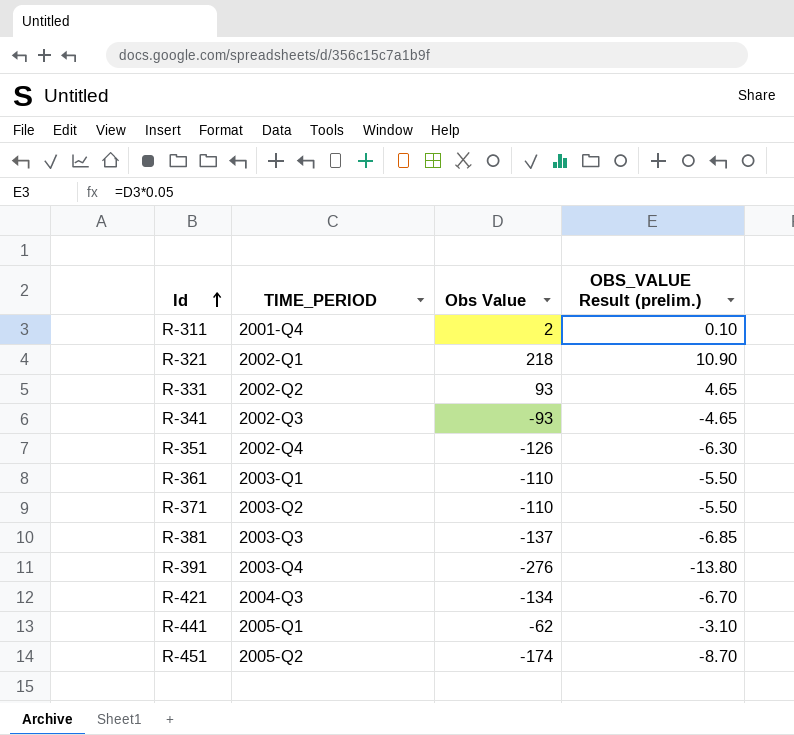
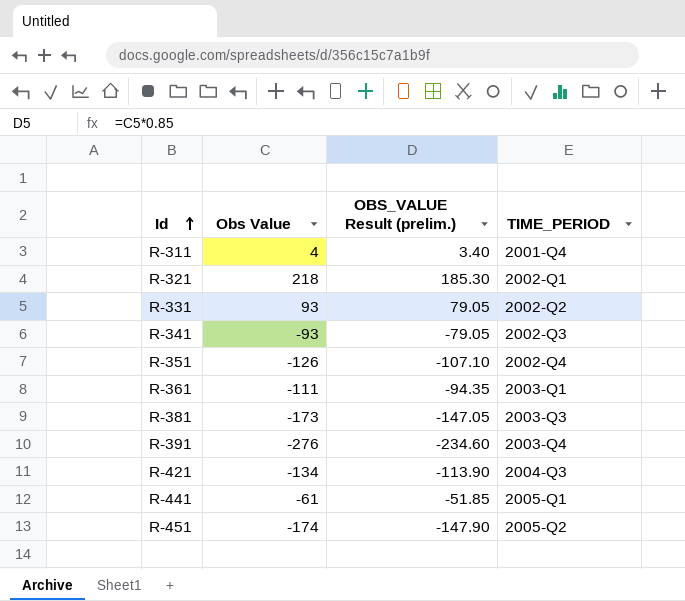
column OBS_VALUE Result (prelim.) | formula: [Obs Value] * 0.05 -> [Obs Value] * 0.85
column TIME_PERIOD | position: 2 -> 4
row R-371: 2003-Q2 | -110 | -5.50 -> none
R-311 | Obs Value: 2 -> 4
R-361 | Obs Value: -110 -> -111
R-381 | Obs Value: -137 -> -173
R-441 | Obs Value: -62 -> -61

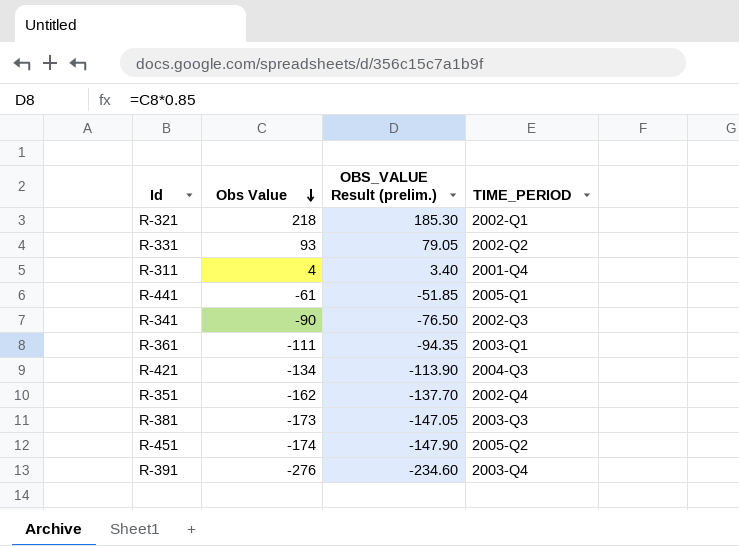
row order: Id ascending -> Obs Value descending
R-341 | Obs Value: -93 -> -90
R-341 | OBS_VALUE Result (prelim.): -79.05 -> -76.50
R-351 | Obs Value: -126 -> -162
R-351 | OBS_VALUE Result (prelim.): -107.10 -> -137.70

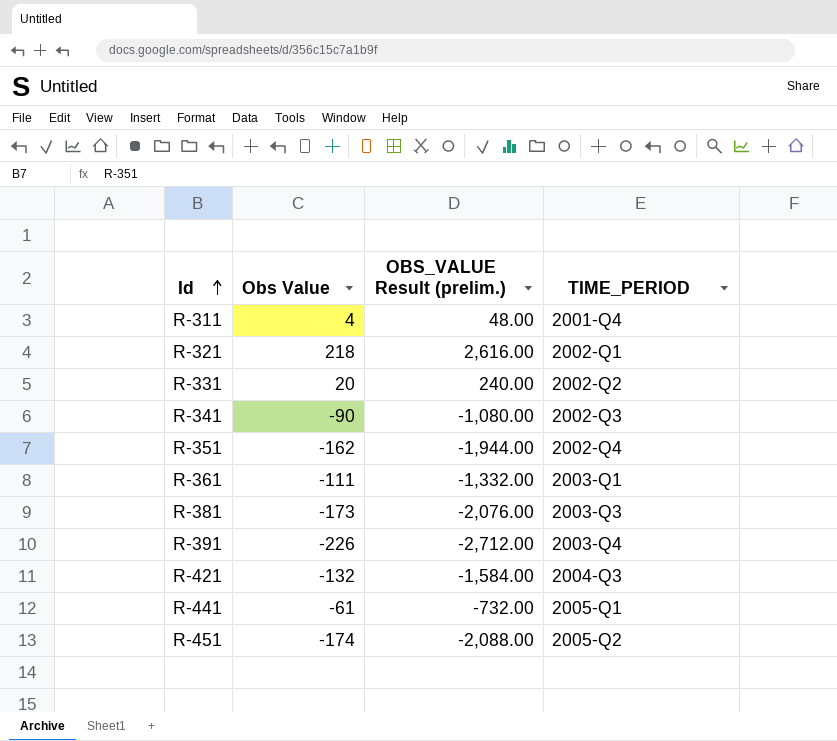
row order: Obs Value descending -> Id ascending
column OBS_VALUE Result (prelim.) | formula: [Obs Value] * 0.85 -> [Obs Value] * 12
R-331 | Obs Value: 93 -> 20
R-391 | Obs Value: -276 -> -226
R-421 | Obs Value: -134 -> -132

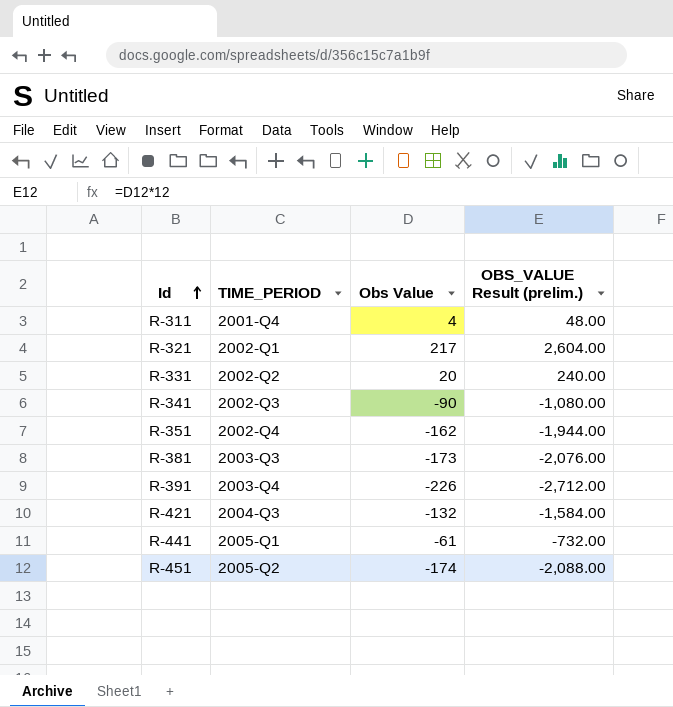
column TIME_PERIOD | position: 4 -> 2
row R-361: -111 | -1,332.00 | 2003-Q1 -> none
R-321 | Obs Value: 218 -> 217
R-321 | OBS_VALUE Result (prelim.): 2,616.00 -> 2,604.00

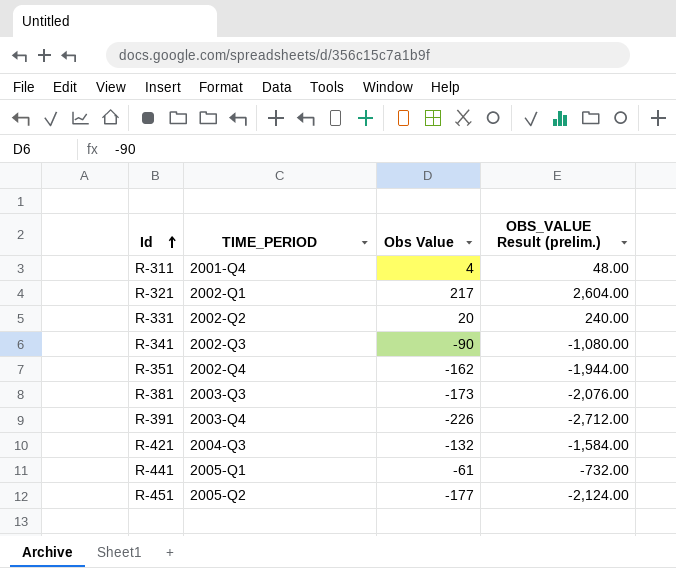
R-451 | Obs Value: -174 -> -177
R-451 | OBS_VALUE Result (prelim.): -2,088.00 -> -2,124.00

